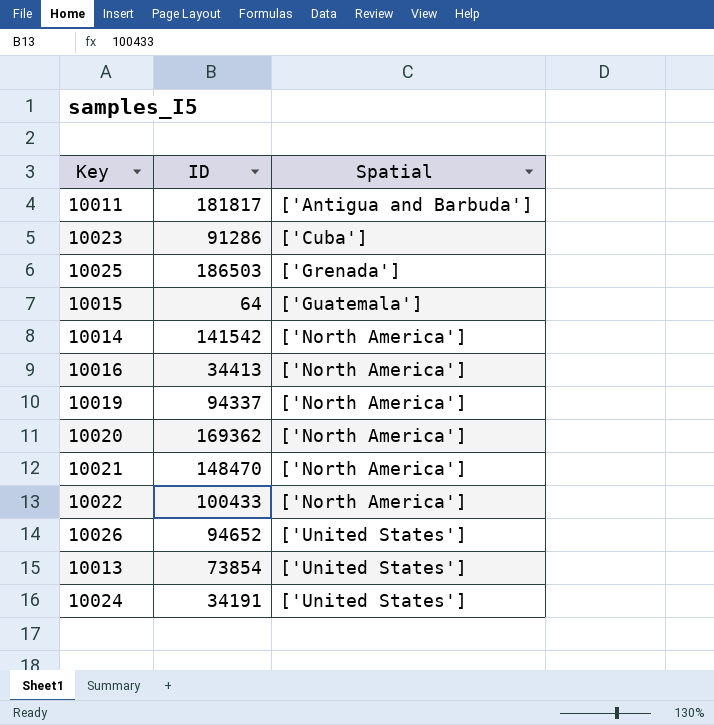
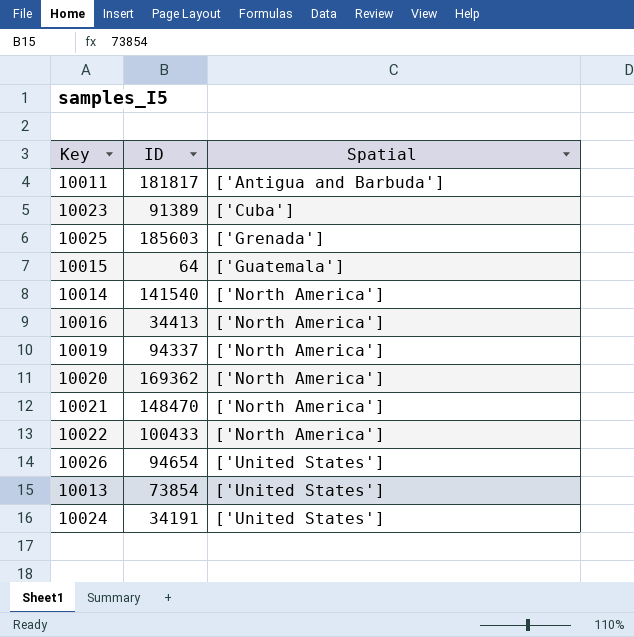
10023 | ID: 91286 -> 91389
10025 | ID: 186503 -> 185603
10014 | ID: 141542 -> 141540
10026 | ID: 94652 -> 94654

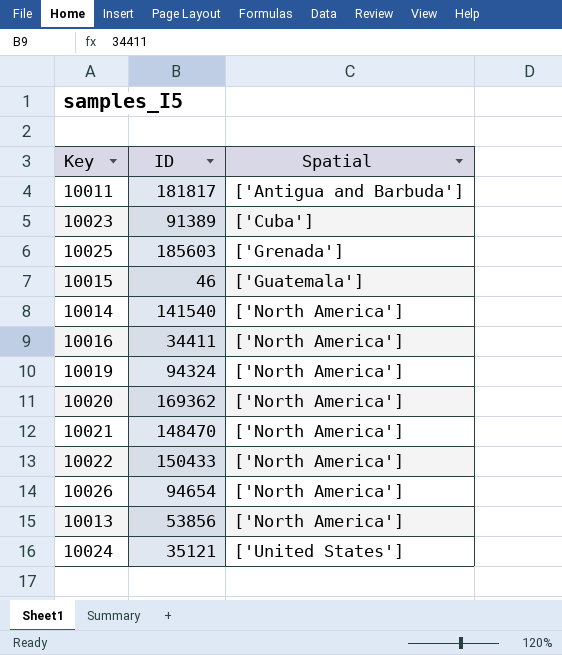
10015 | ID: 64 -> 46
10016 | ID: 34413 -> 34411
10019 | ID: 94337 -> 94324
10022 | ID: 100433 -> 150433
10026 | Spatial: ['United States'] -> ['North America']
10013 | ID: 73854 -> 53856
10013 | Spatial: ['United States'] -> ['North America']
10024 | ID: 34191 -> 35121

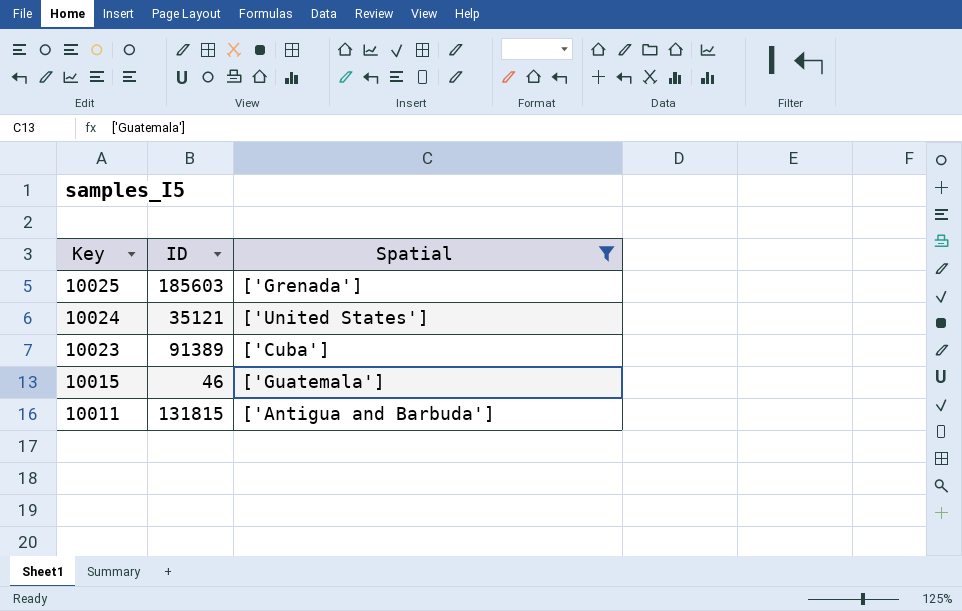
filter: none -> Spatial != ['North America']
row order: Spatial ascending -> Key descending
10011 | ID: 181817 -> 131815

